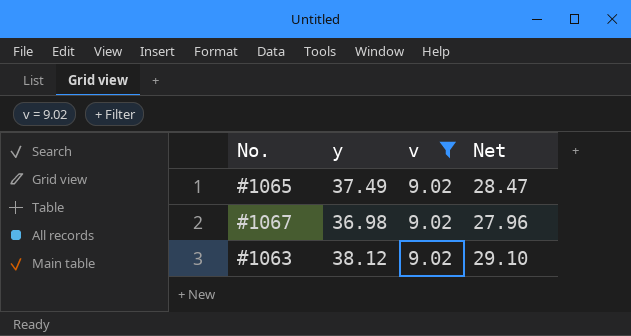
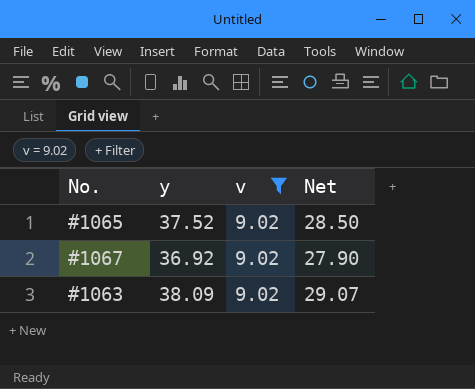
#1065 | y: 37.49 -> 37.52
#1065 | Net: 28.47 -> 28.50
#1067 | y: 36.98 -> 36.92
#1067 | Net: 27.96 -> 27.90
#1063 | y: 38.12 -> 38.09
#1063 | Net: 29.10 -> 29.07

